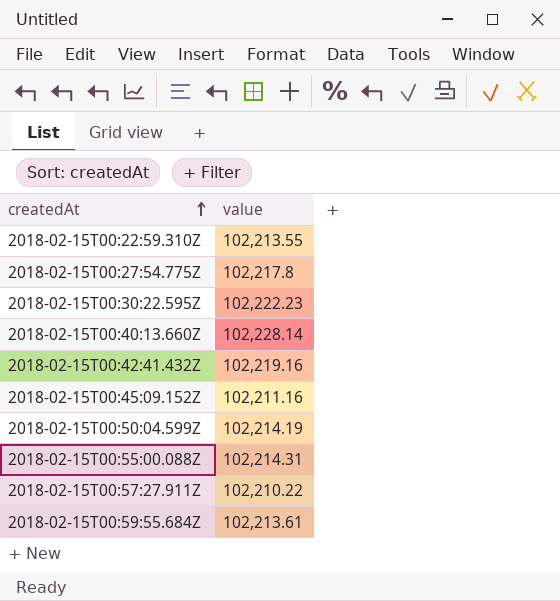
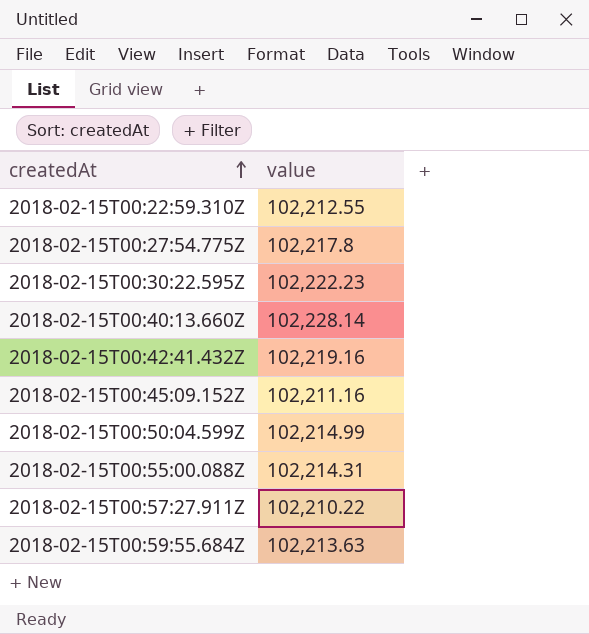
2018-02-15T00:22:59.310Z | value: 102,213.55 -> 102,212.55
2018-02-15T00:50:04.599Z | value: 102,214.19 -> 102,214.99
2018-02-15T00:59:55.684Z | value: 102,213.61 -> 102,213.63

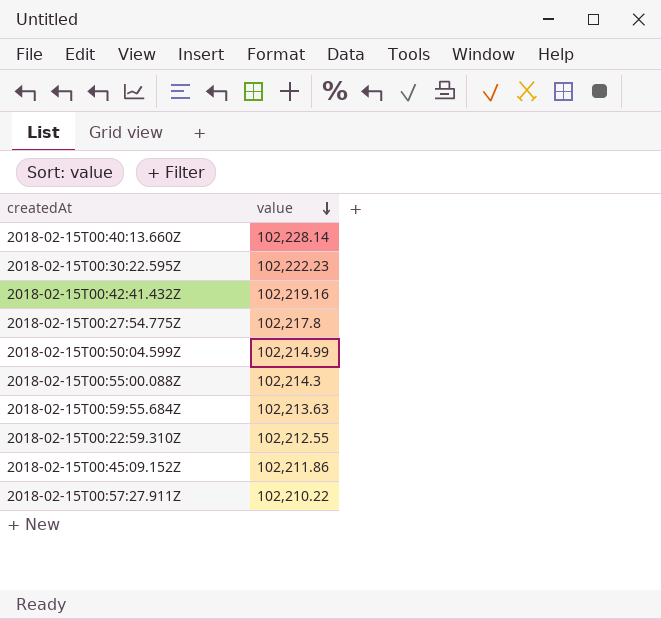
row order: createdAt ascending -> value descending
2018-02-15T00:55:00.088Z | value: 102,214.31 -> 102,214.3
2018-02-15T00:45:09.152Z | value: 102,211.16 -> 102,211.86

